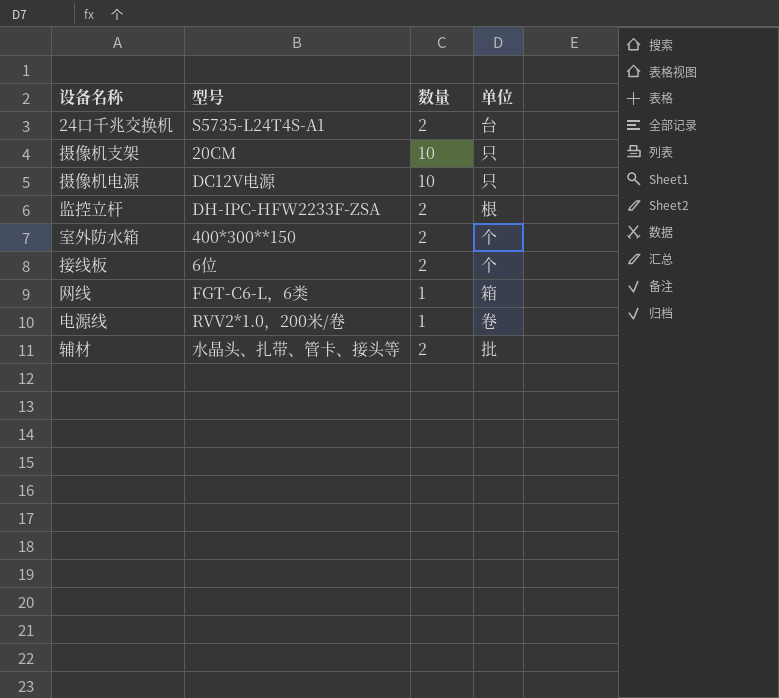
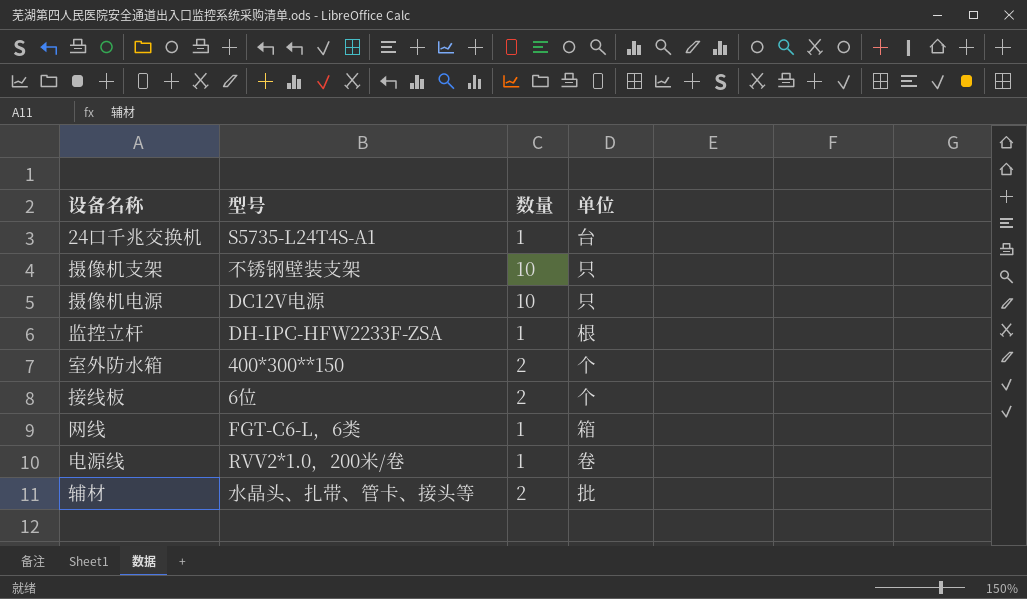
24口千兆交换机 | 数量: 2 -> 1
摄像机支架 | 型号: 20CM -> 不锈钢壁装支架
监控立杆 | 数量: 2 -> 1

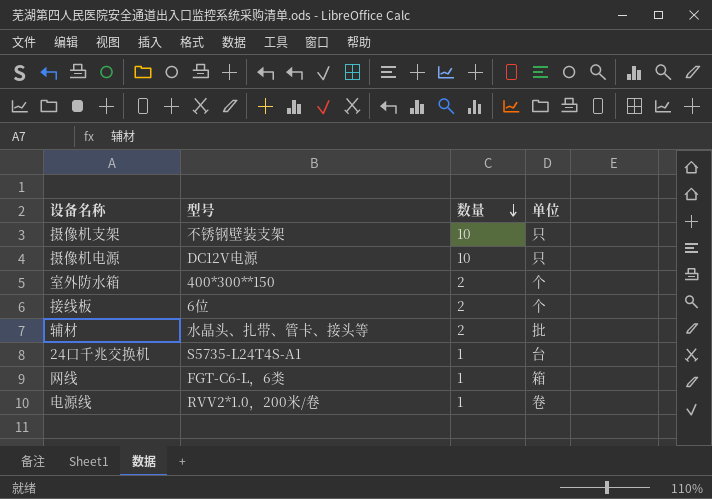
row order: none -> 数量 descending
row 监控立杆: DH-IPC-HFW2233F-ZSA | 1 | 根 -> none

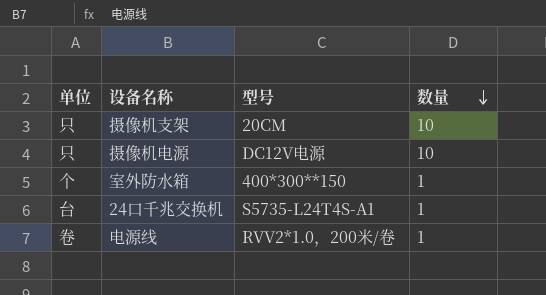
column 单位 | position: 4 -> 1
row 接线板: 6位 | 2 | 个 -> none
row 辅材: 水晶头、扎带、管卡、接头等 | 2 | 批 -> none
row 网线: FGT-C6-L，6类 | 1 | 箱 -> none
摄像机支架 | 型号: 不锈钢壁装支架 -> 20CM
室外防水箱 | 数量: 2 -> 1

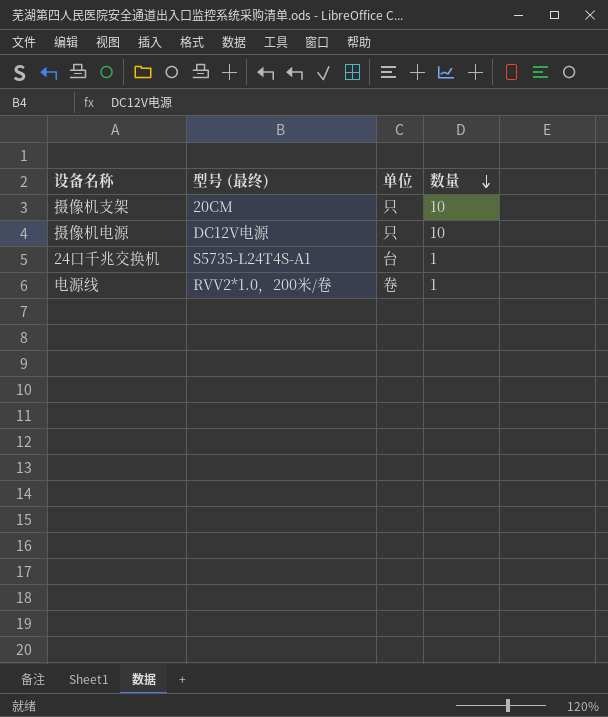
column name: 型号 -> 型号 (最终)
column 单位 | position: 1 -> 3
row 室外防水箱: 个 | 400*300**150 | 1 -> none

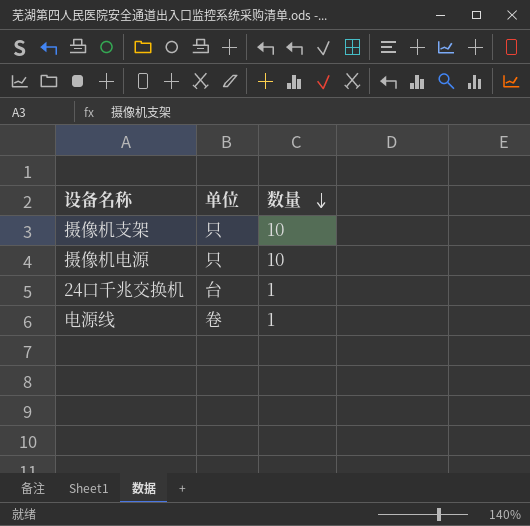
column 型号 (最终) | position: 2 -> none

